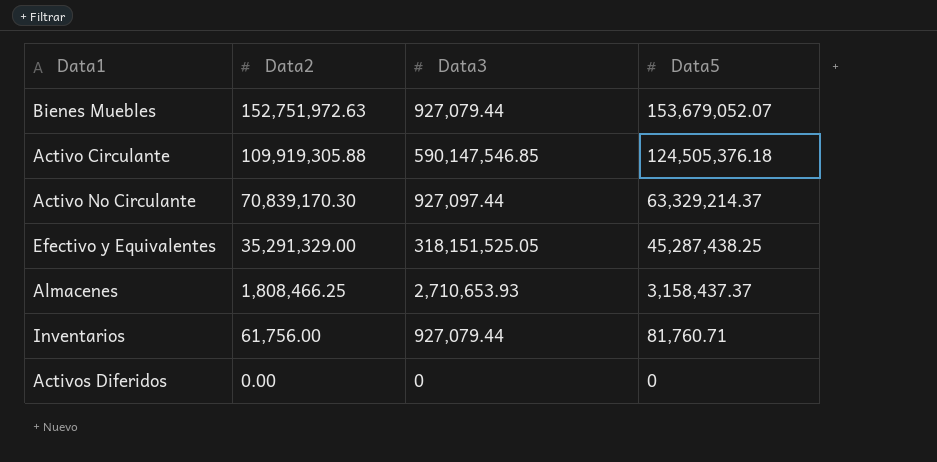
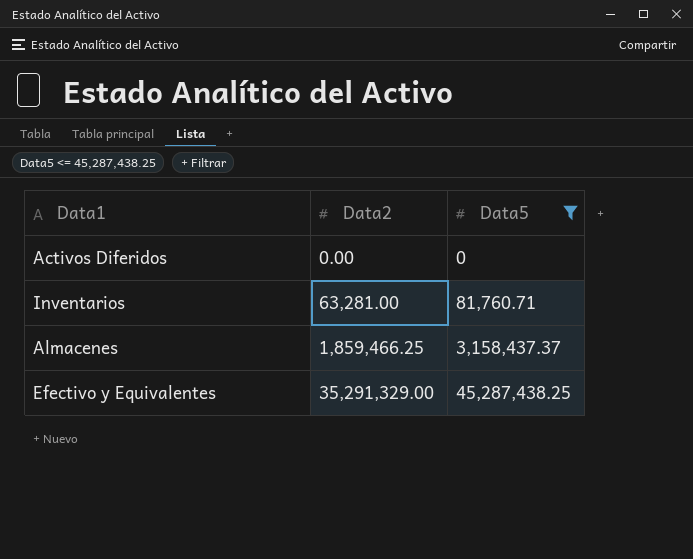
filter: none -> Data5 <= 45,287,438.25
row order: Data2 descending -> Data2 ascending
column Data3 | position: 3 -> none
Inventarios | Data2: 61,756.00 -> 63,281.00
Almacenes | Data2: 1,808,466.25 -> 1,859,466.25

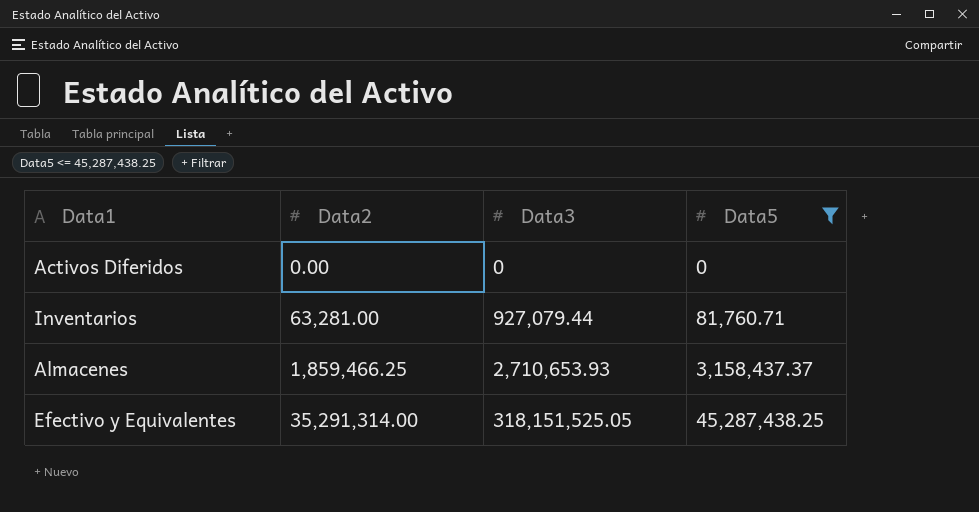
column Data3 | position: none -> 3
Efectivo y Equivalentes | Data2: 35,291,329.00 -> 35,291,314.00

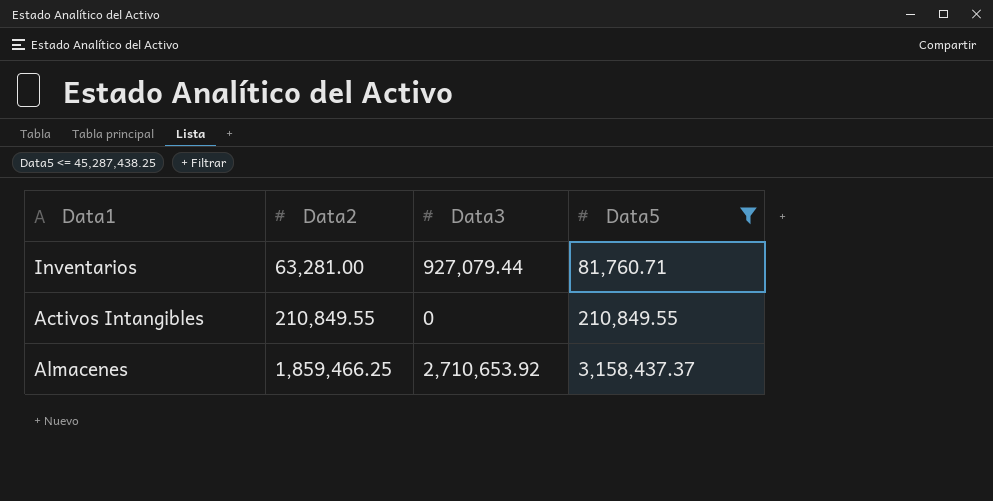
row Activos Diferidos: 0.00 | 0 | 0 -> none
row Efectivo y Equivalentes: 35,291,314.00 | 318,151,525.05 | 45,287,438.25 -> none
row Activos Intangibles: none -> 210,849.55 | 0 | 210,849.55
Almacenes | Data3: 2,710,653.93 -> 2,710,653.92

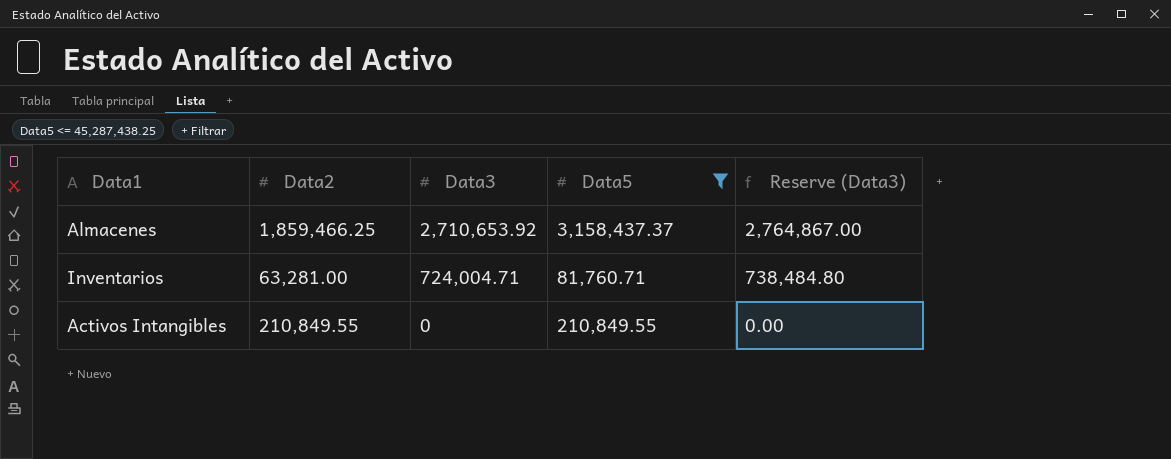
row order: Data2 ascending -> Data3 descending
column Reserve (Data3) | formula: none -> [Data3] * 1.02
Inventarios | Data3: 927,079.44 -> 724,004.71

